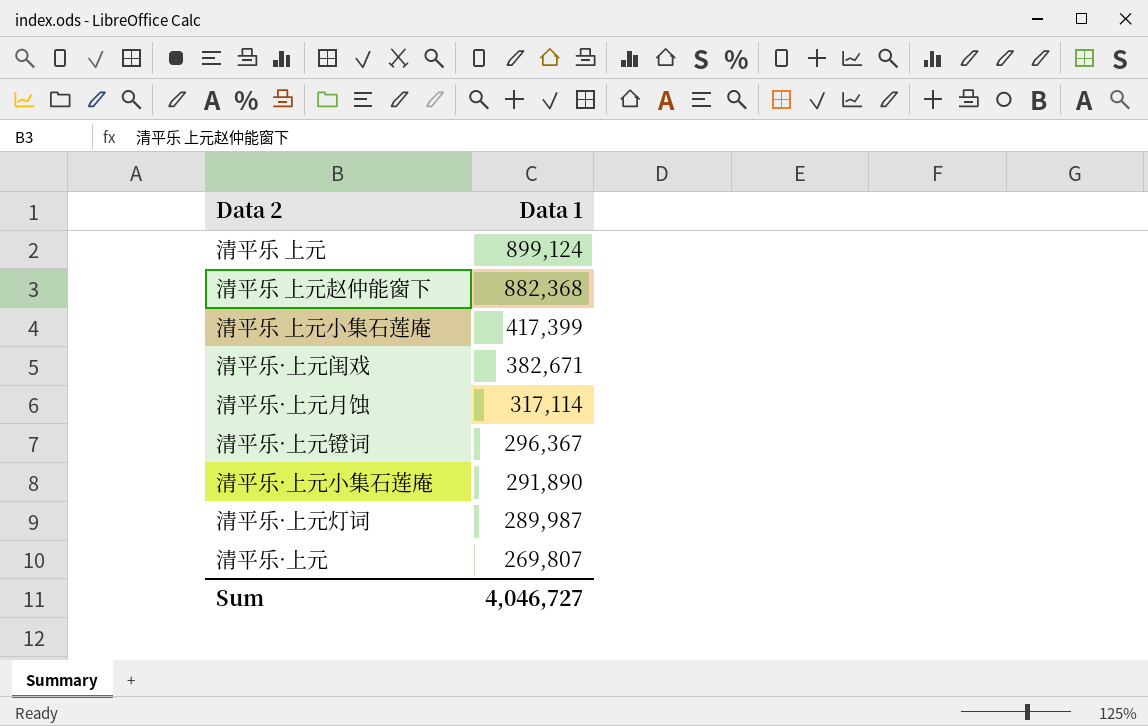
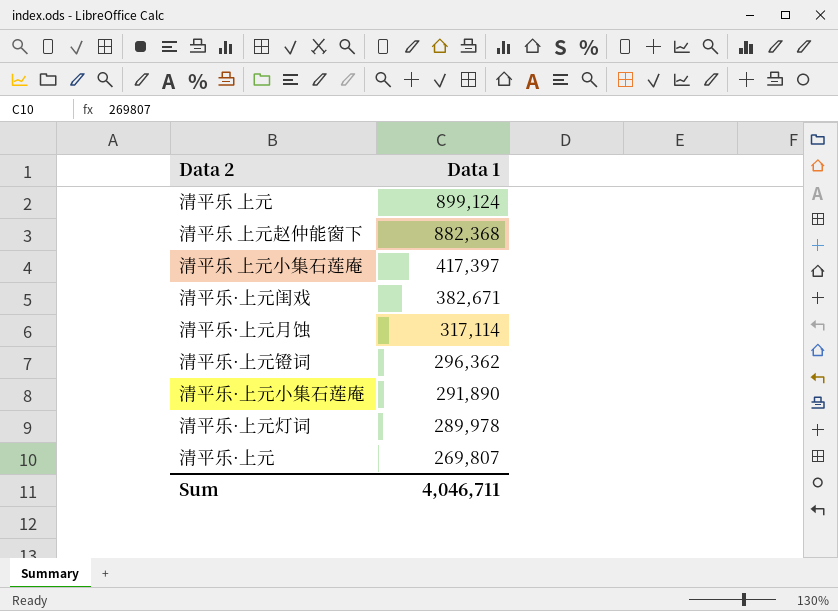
清平乐 上元小集石莲庵 | Data 1: 417,399 -> 417,397
清平乐·上元镫词 | Data 1: 296,367 -> 296,362
清平乐·上元灯词 | Data 1: 289,987 -> 289,978
Sum | Data 1: 4,046,727 -> 4,046,711

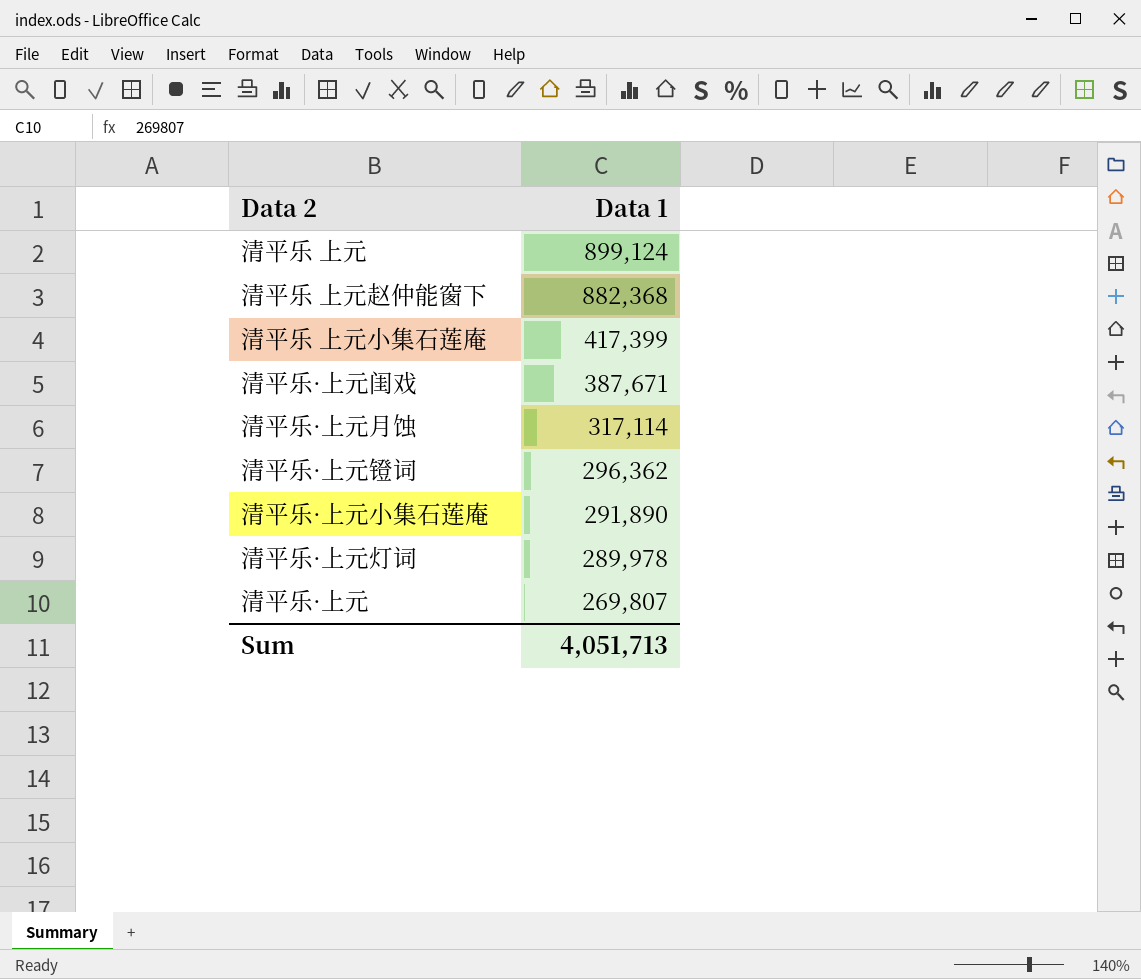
清平乐 上元小集石莲庵 | Data 1: 417,397 -> 417,399
清平乐·上元闺戏 | Data 1: 382,671 -> 387,671
Sum | Data 1: 4,046,711 -> 4,051,713

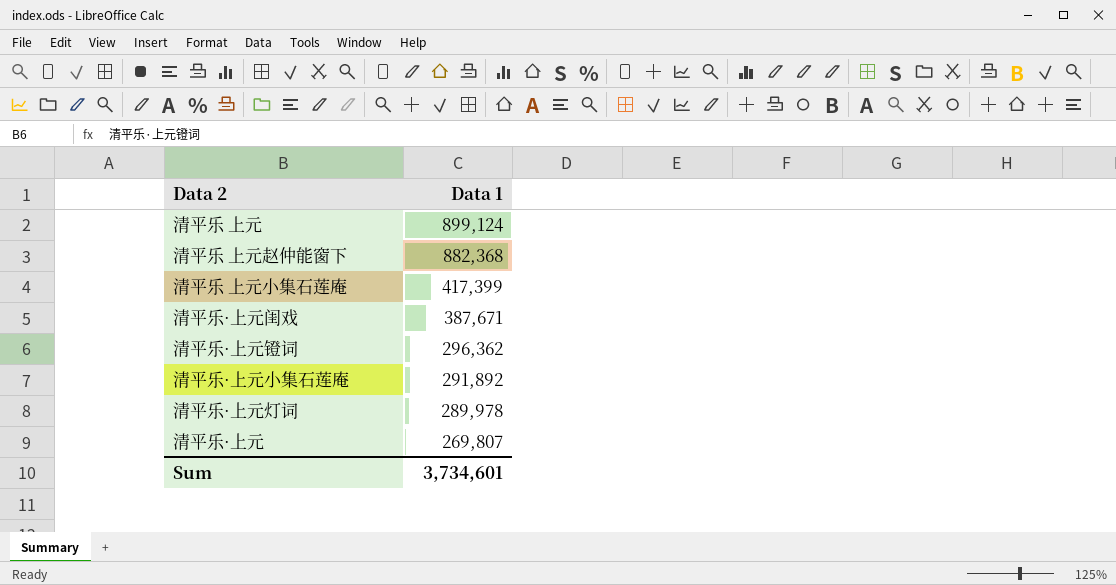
row 清平乐·上元月蚀: 317,114 -> none
清平乐·上元小集石莲庵 | Data 1: 291,890 -> 291,892
Sum | Data 1: 4,051,713 -> 3,734,601

